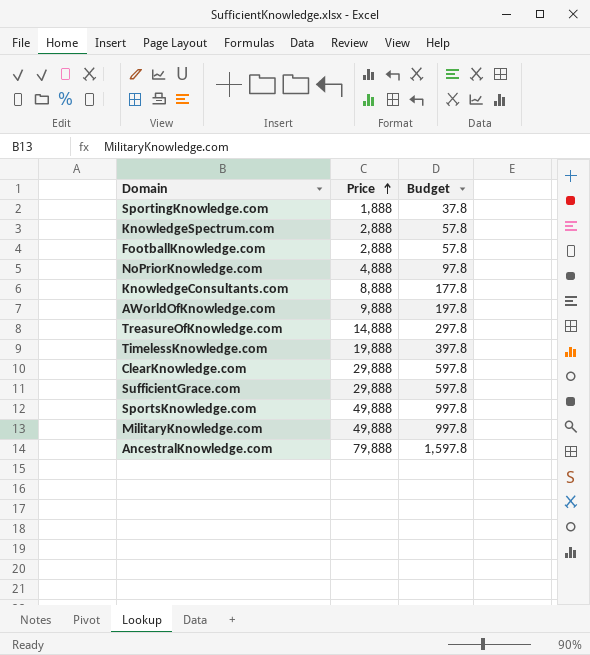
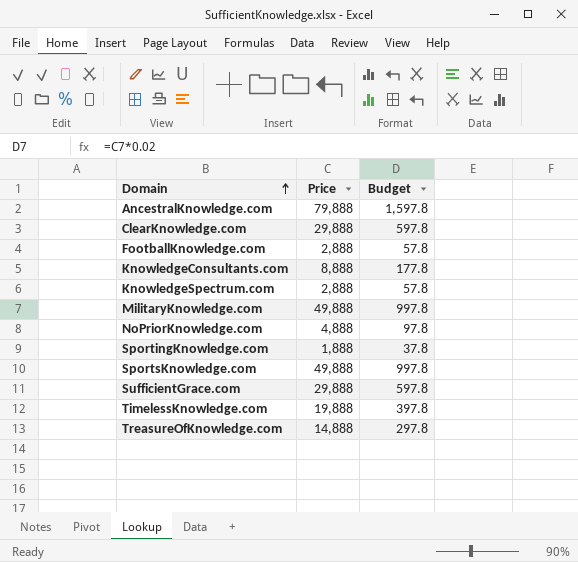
row order: Price ascending -> Domain ascending
row AWorldOfKnowledge.com: 9,888 | 197.8 -> none

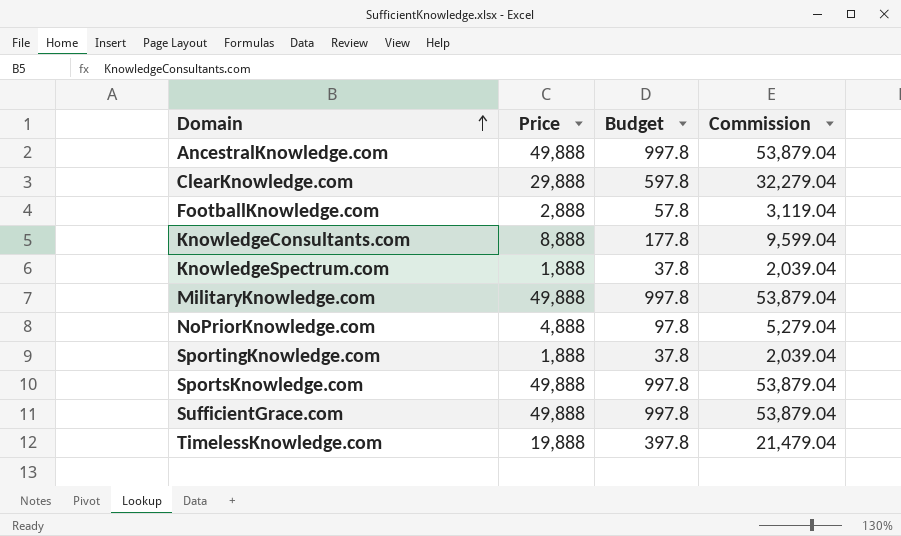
column Commission | formula: none -> [Price] * 1.08
row TreasureOfKnowledge.com: 14,888 | 297.8 -> none
AncestralKnowledge.com | Price: 79,888 -> 49,888
AncestralKnowledge.com | Budget: 1,597.8 -> 997.8
KnowledgeSpectrum.com | Price: 2,888 -> 1,888
KnowledgeSpectrum.com | Budget: 57.8 -> 37.8
SufficientGrace.com | Price: 29,888 -> 49,888
SufficientGrace.com | Budget: 597.8 -> 997.8

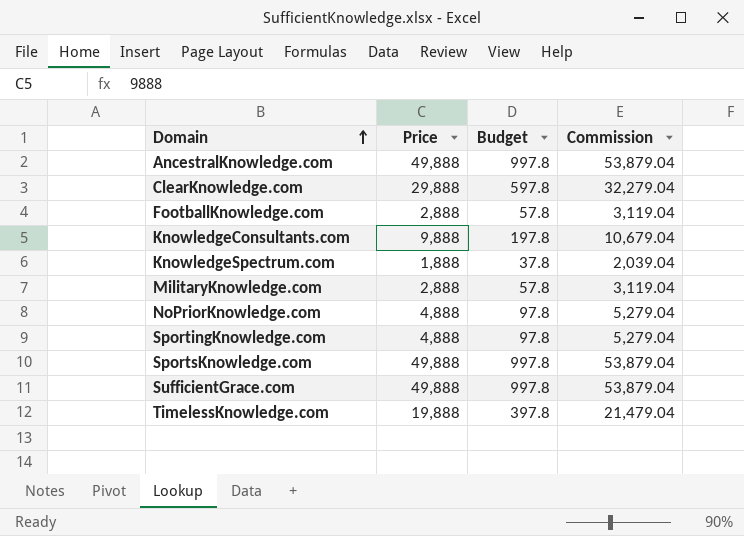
KnowledgeConsultants.com | Price: 8,888 -> 9,888
KnowledgeConsultants.com | Budget: 177.8 -> 197.8
KnowledgeConsultants.com | Commission: 9,599.04 -> 10,679.04
MilitaryKnowledge.com | Price: 49,888 -> 2,888
MilitaryKnowledge.com | Budget: 997.8 -> 57.8
MilitaryKnowledge.com | Commission: 53,879.04 -> 3,119.04
SportingKnowledge.com | Price: 1,888 -> 4,888
SportingKnowledge.com | Budget: 37.8 -> 97.8
SportingKnowledge.com | Commission: 2,039.04 -> 5,279.04

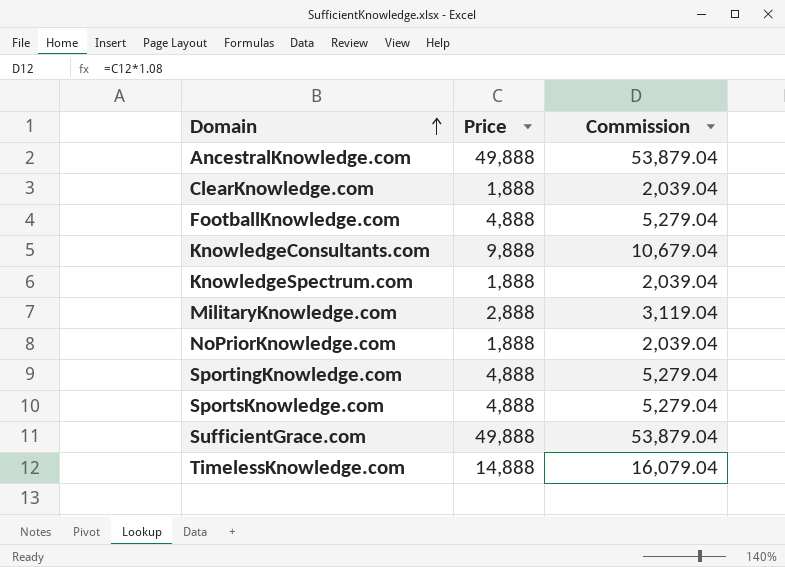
column Budget | formula: [Price] * 0.02 -> none
ClearKnowledge.com | Price: 29,888 -> 1,888
ClearKnowledge.com | Commission: 32,279.04 -> 2,039.04
FootballKnowledge.com | Price: 2,888 -> 4,888
FootballKnowledge.com | Commission: 3,119.04 -> 5,279.04
NoPriorKnowledge.com | Price: 4,888 -> 1,888
NoPriorKnowledge.com | Commission: 5,279.04 -> 2,039.04
SportsKnowledge.com | Price: 49,888 -> 4,888
SportsKnowledge.com | Commission: 53,879.04 -> 5,279.04
TimelessKnowledge.com | Price: 19,888 -> 14,888
TimelessKnowledge.com | Commission: 21,479.04 -> 16,079.04

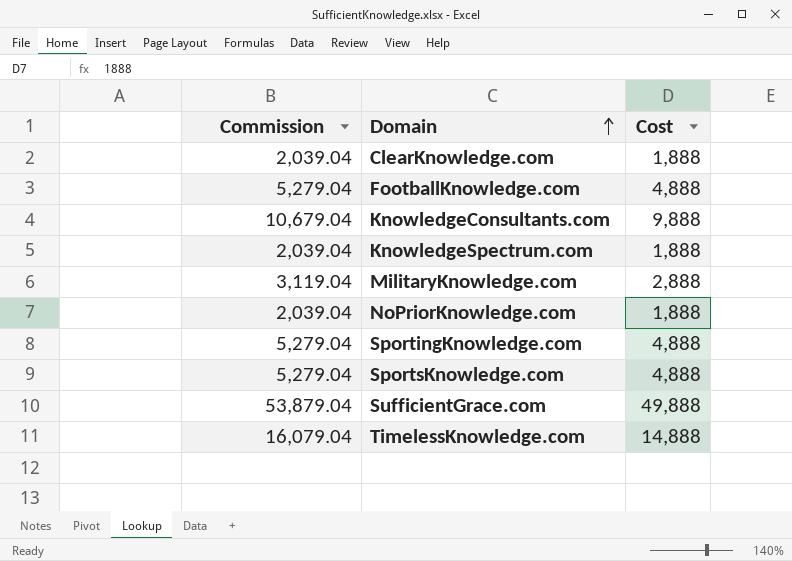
column Commission | position: 3 -> 1
column name: Price -> Cost
row AncestralKnowledge.com: 49,888 | 53,879.04 -> none

